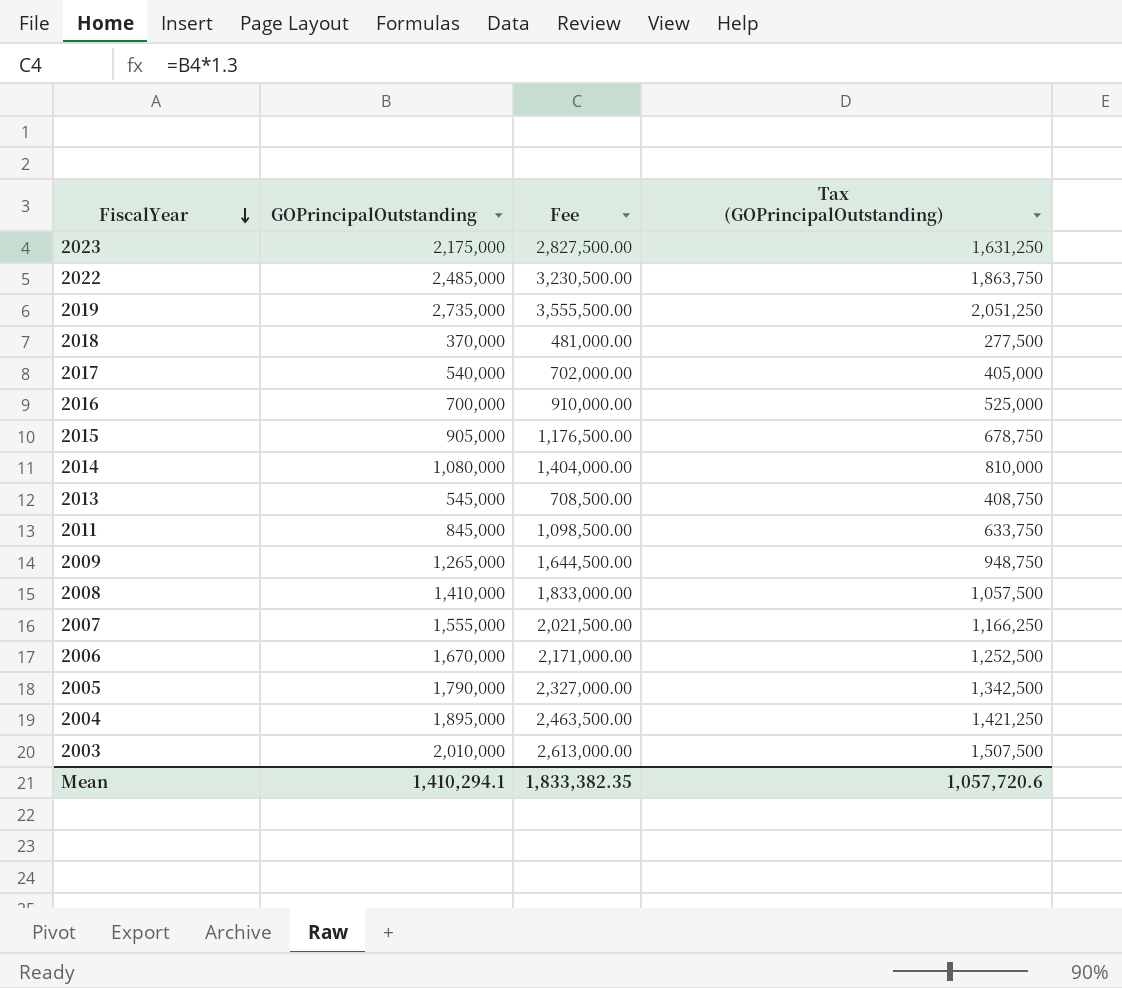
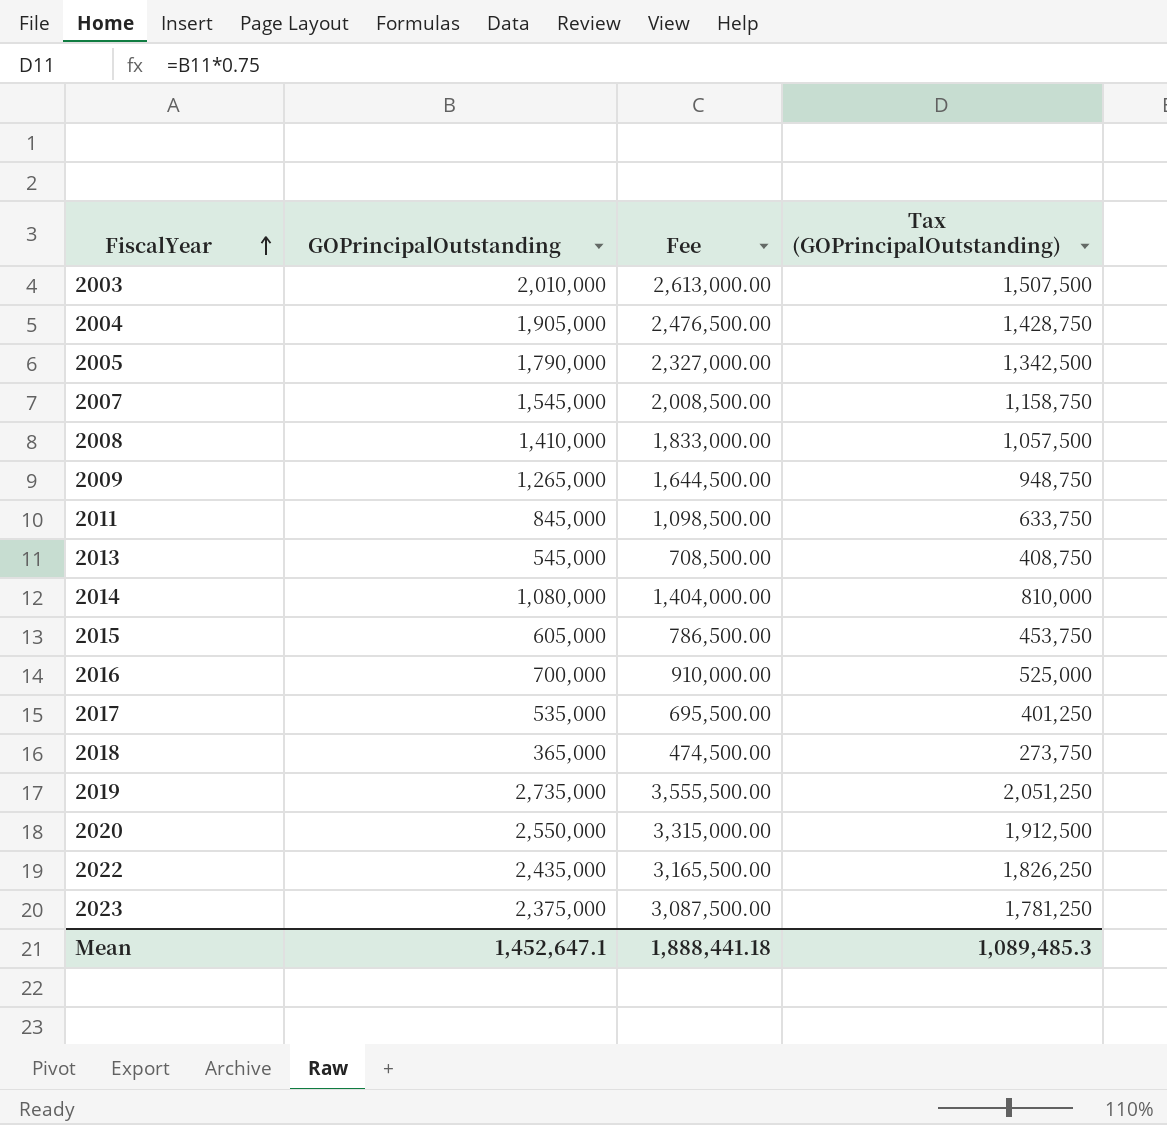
row order: FiscalYear descending -> FiscalYear ascending
row 2006: 1,670,000 | 2,171,000.00 | 1,252,500 -> none
2004 | GOPrincipalOutstanding: 1,895,000 -> 1,905,000
2004 | Fee: 2,463,500.00 -> 2,476,500.00
2004 | Tax (GOPrincipalOutstanding): 1,421,250 -> 1,428,750
2007 | GOPrincipalOutstanding: 1,555,000 -> 1,545,000
2007 | Fee: 2,021,500.00 -> 2,008,500.00
2007 | Tax (GOPrincipalOutstanding): 1,166,250 -> 1,158,750
2015 | GOPrincipalOutstanding: 905,000 -> 605,000
2015 | Fee: 1,176,500.00 -> 786,500.00
2015 | Tax (GOPrincipalOutstanding): 678,750 -> 453,750
2017 | GOPrincipalOutstanding: 540,000 -> 535,000
2017 | Fee: 702,000.00 -> 695,500.00
2017 | Tax (GOPrincipalOutstanding): 405,000 -> 401,250
2018 | GOPrincipalOutstanding: 370,000 -> 365,000
2018 | Fee: 481,000.00 -> 474,500.00
2018 | Tax (GOPrincipalOutstanding): 277,500 -> 273,750
row 2020: none -> 2,550,000 | 3,315,000.00 | 1,912,500
2022 | GOPrincipalOutstanding: 2,485,000 -> 2,435,000
2022 | Fee: 3,230,500.00 -> 3,165,500.00
2022 | Tax (GOPrincipalOutstanding): 1,863,750 -> 1,826,250
2023 | GOPrincipalOutstanding: 2,175,000 -> 2,375,000
2023 | Fee: 2,827,500.00 -> 3,087,500.00
2023 | Tax (GOPrincipalOutstanding): 1,631,250 -> 1,781,250
Mean | GOPrincipalOutstanding: 1,410,294.1 -> 1,452,647.1
Mean | Fee: 1,833,382.35 -> 1,888,441.18
Mean | Tax (GOPrincipalOutstanding): 1,057,720.6 -> 1,089,485.3

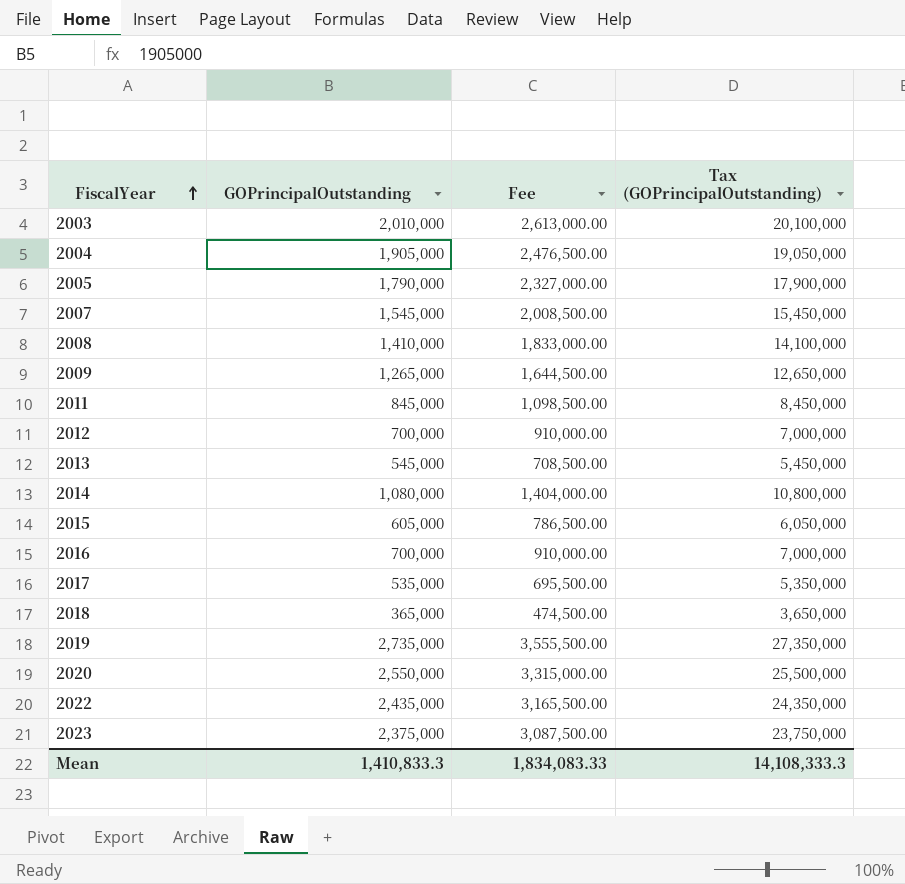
column Tax (GOPrincipalOutstanding) | formula: [GOPrincipalOutstanding] * 0.75 -> [GOPrincipalOutstanding] * 10
row 2012: none -> 700,000 | 910,000.00 | 7,000,000
Mean | GOPrincipalOutstanding: 1,452,647.1 -> 1,410,833.3
Mean | Fee: 1,888,441.18 -> 1,834,083.33
Mean | Tax (GOPrincipalOutstanding): 1,089,485.3 -> 14,108,333.3

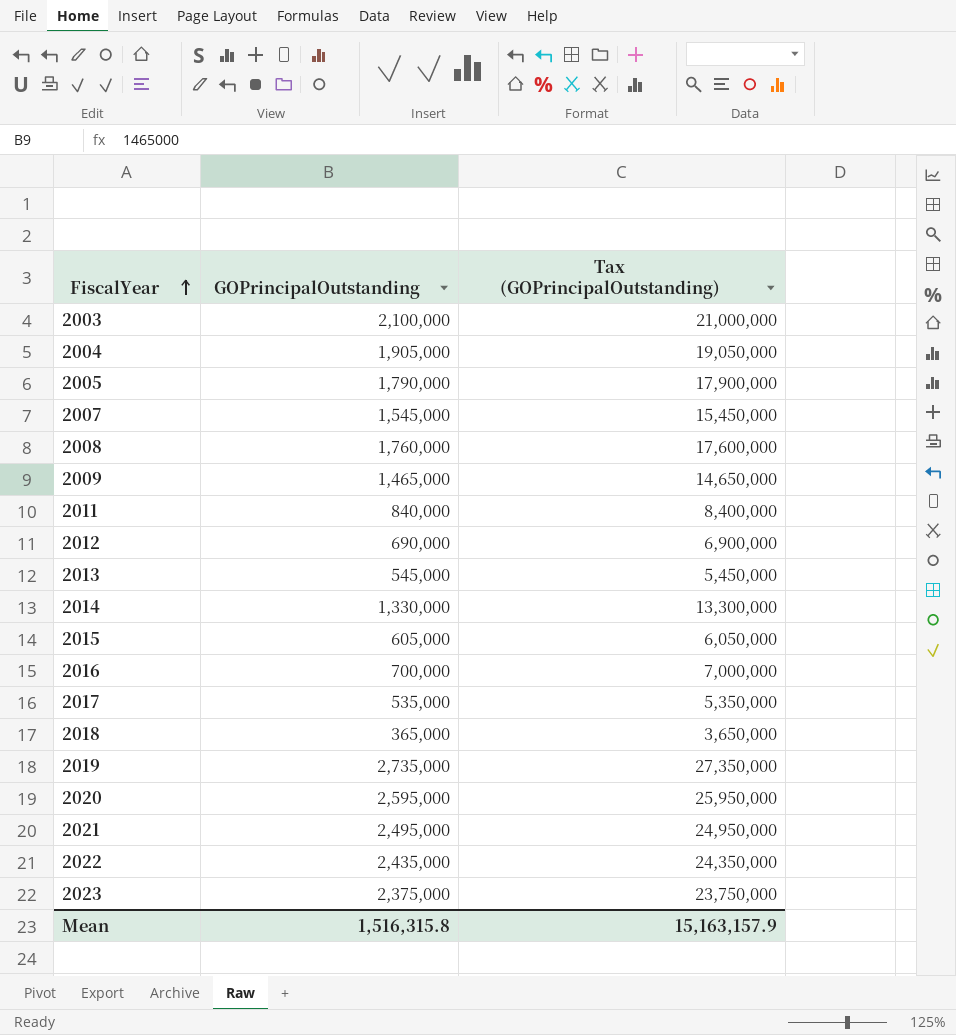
column Fee | formula: [GOPrincipalOutstanding] * 1.3 -> none
2003 | GOPrincipalOutstanding: 2,010,000 -> 2,100,000
2003 | Tax (GOPrincipalOutstanding): 20,100,000 -> 21,000,000
2008 | GOPrincipalOutstanding: 1,410,000 -> 1,760,000
2008 | Tax (GOPrincipalOutstanding): 14,100,000 -> 17,600,000
2009 | GOPrincipalOutstanding: 1,265,000 -> 1,465,000
2009 | Tax (GOPrincipalOutstanding): 12,650,000 -> 14,650,000
2011 | GOPrincipalOutstanding: 845,000 -> 840,000
2011 | Tax (GOPrincipalOutstanding): 8,450,000 -> 8,400,000
2012 | GOPrincipalOutstanding: 700,000 -> 690,000
2012 | Tax (GOPrincipalOutstanding): 7,000,000 -> 6,900,000
2014 | GOPrincipalOutstanding: 1,080,000 -> 1,330,000
2014 | Tax (GOPrincipalOutstanding): 10,800,000 -> 13,300,000
2020 | GOPrincipalOutstanding: 2,550,000 -> 2,595,000
2020 | Tax (GOPrincipalOutstanding): 25,500,000 -> 25,950,000
row 2021: none -> 2,495,000 | 24,950,000
Mean | GOPrincipalOutstanding: 1,410,833.3 -> 1,516,315.8
Mean | Tax (GOPrincipalOutstanding): 14,108,333.3 -> 15,163,157.9

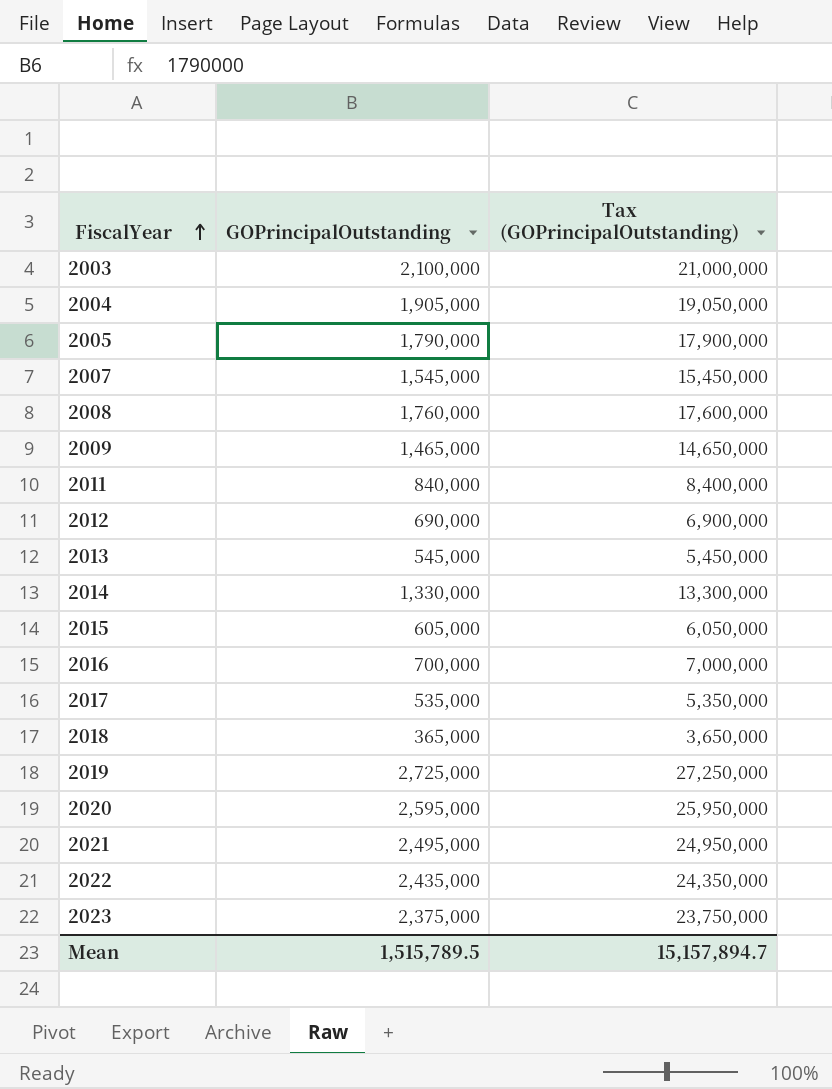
2019 | GOPrincipalOutstanding: 2,735,000 -> 2,725,000
2019 | Tax (GOPrincipalOutstanding): 27,350,000 -> 27,250,000
Mean | GOPrincipalOutstanding: 1,516,315.8 -> 1,515,789.5
Mean | Tax (GOPrincipalOutstanding): 15,163,157.9 -> 15,157,894.7

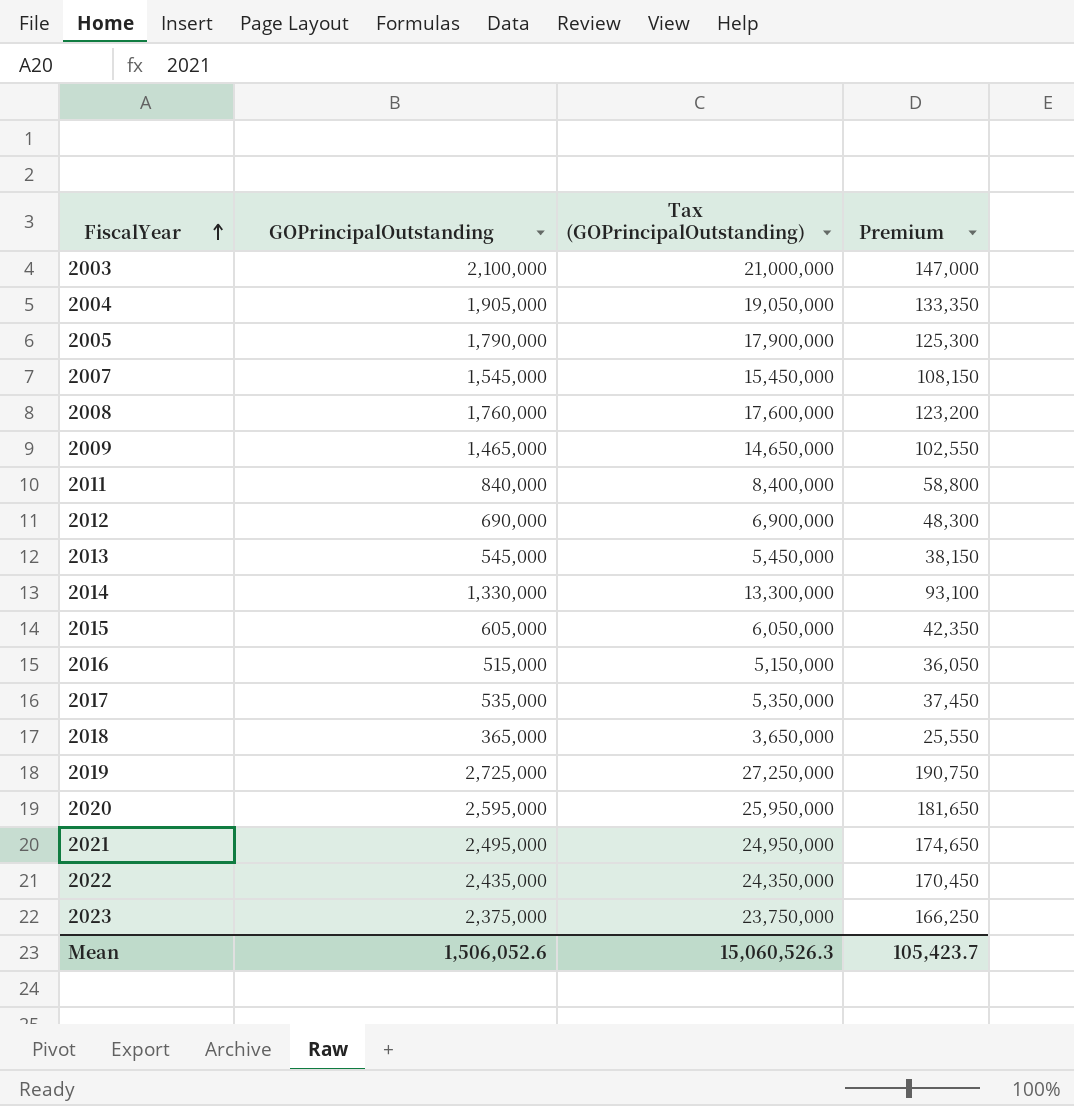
column Premium | formula: none -> [GOPrincipalOutstanding] * 0.07
2016 | GOPrincipalOutstanding: 700,000 -> 515,000
2016 | Tax (GOPrincipalOutstanding): 7,000,000 -> 5,150,000
Mean | GOPrincipalOutstanding: 1,515,789.5 -> 1,506,052.6
Mean | Tax (GOPrincipalOutstanding): 15,157,894.7 -> 15,060,526.3

